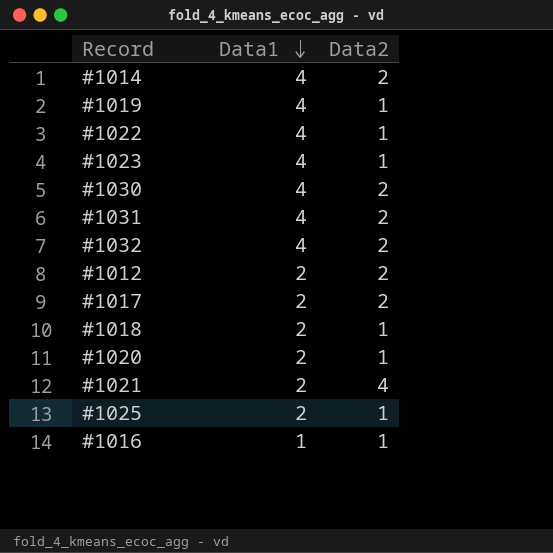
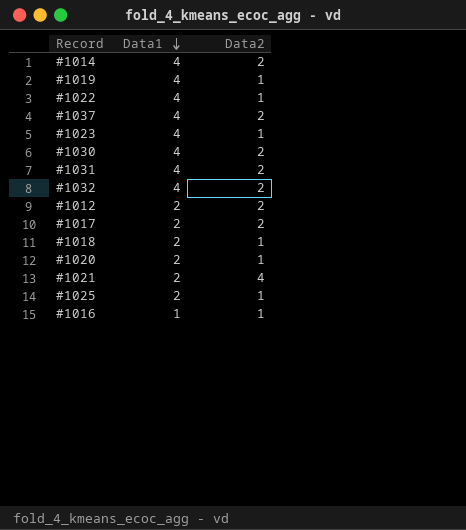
row #1037: none -> 4 | 2

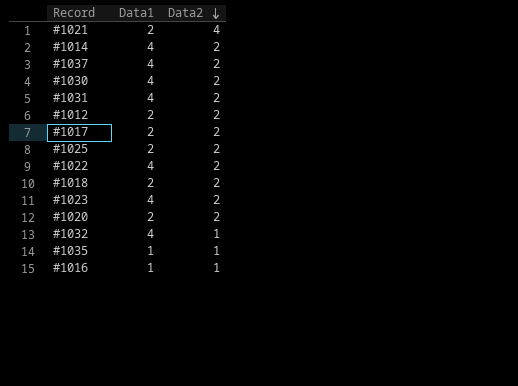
row order: Data1 descending -> Data2 descending
row #1019: 4 | 1 -> none
#1025 | Data2: 1 -> 2
#1022 | Data2: 1 -> 2
#1018 | Data2: 1 -> 2
#1023 | Data2: 1 -> 2
#1020 | Data2: 1 -> 2
#1032 | Data2: 2 -> 1
row #1035: none -> 1 | 1

